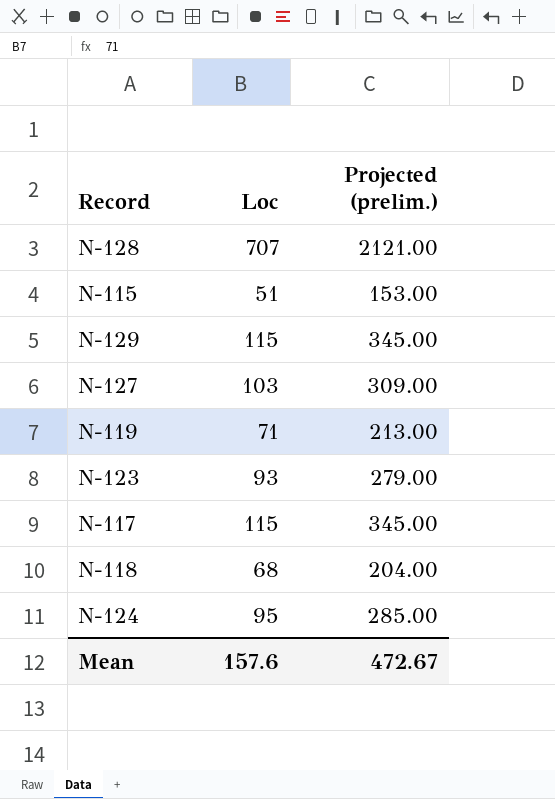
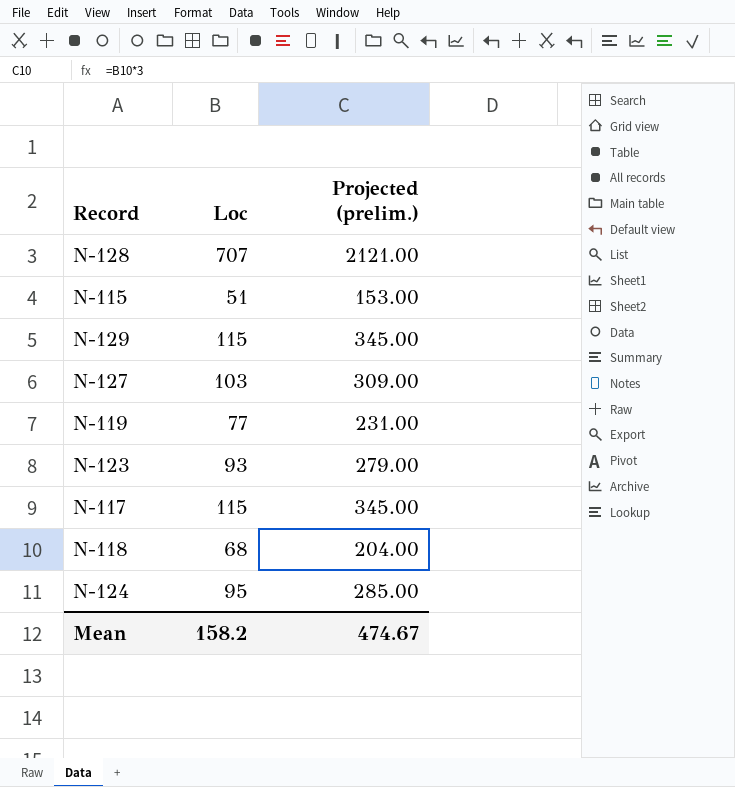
N-119 | Loc: 71 -> 77
N-119 | Projected (prelim.): 213.00 -> 231.00
Mean | Loc: 157.6 -> 158.2
Mean | Projected (prelim.): 472.67 -> 474.67

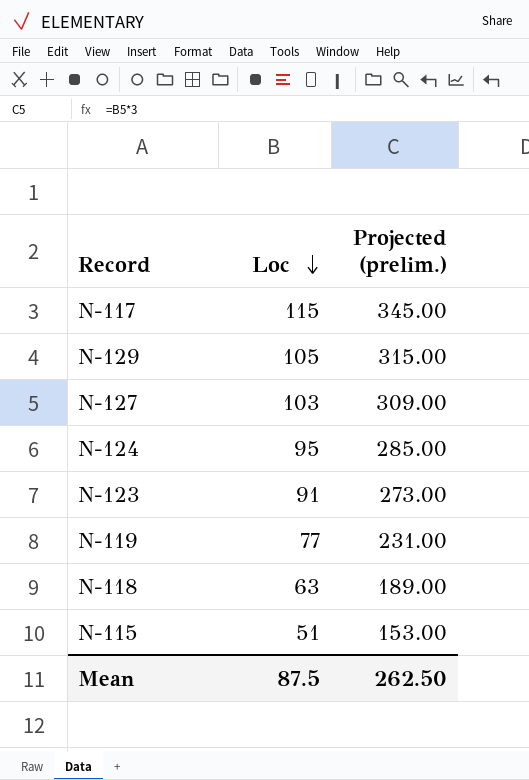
row order: none -> Loc descending
row N-128: 707 | 2121.00 -> none
N-129 | Loc: 115 -> 105
N-129 | Projected (prelim.): 345.00 -> 315.00
N-123 | Loc: 93 -> 91
N-123 | Projected (prelim.): 279.00 -> 273.00
N-118 | Loc: 68 -> 63
N-118 | Projected (prelim.): 204.00 -> 189.00
Mean | Loc: 158.2 -> 87.5
Mean | Projected (prelim.): 474.67 -> 262.50

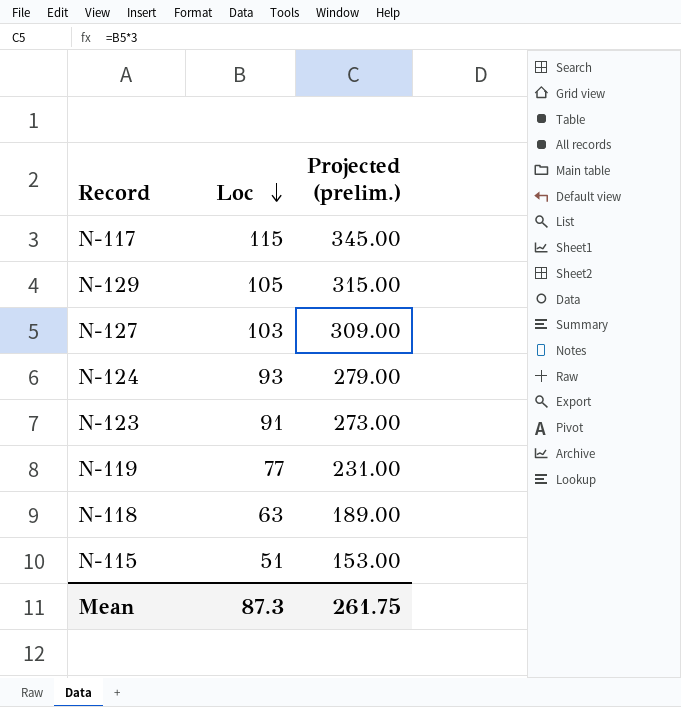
N-124 | Loc: 95 -> 93
N-124 | Projected (prelim.): 285.00 -> 279.00
Mean | Loc: 87.5 -> 87.3
Mean | Projected (prelim.): 262.50 -> 261.75

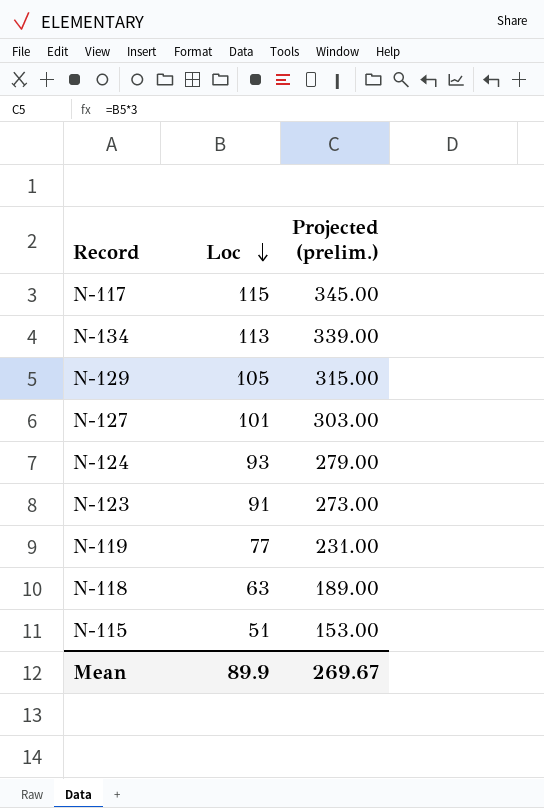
row N-134: none -> 113 | 339.00
N-127 | Loc: 103 -> 101
N-127 | Projected (prelim.): 309.00 -> 303.00
Mean | Loc: 87.3 -> 89.9
Mean | Projected (prelim.): 261.75 -> 269.67

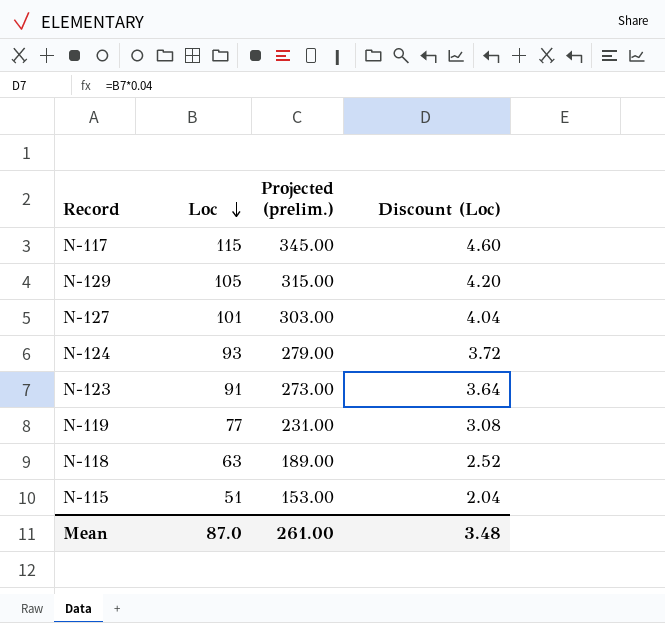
column Discount (Loc) | formula: none -> [Loc] * 0.04
row N-134: 113 | 339.00 -> none
Mean | Loc: 89.9 -> 87.0
Mean | Projected (prelim.): 269.67 -> 261.00

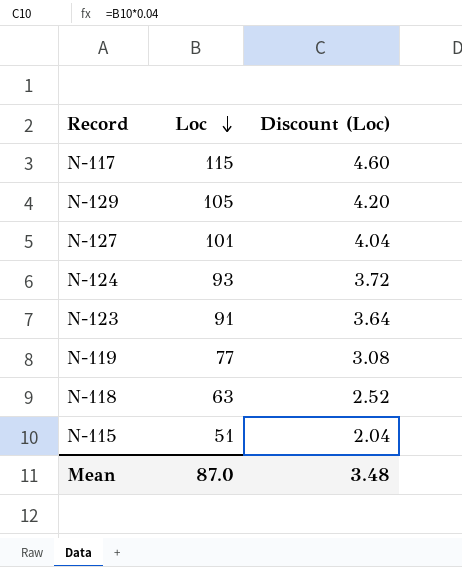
column Projected (prelim.) | formula: [Loc] * 3 -> none

